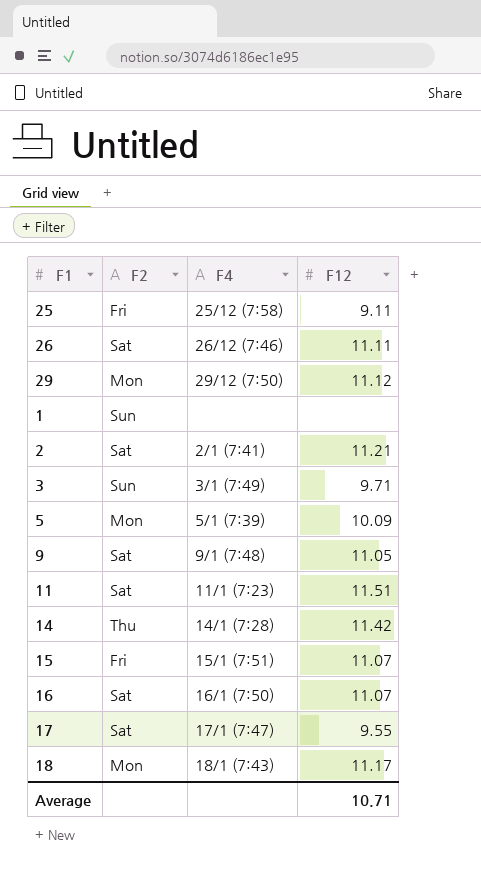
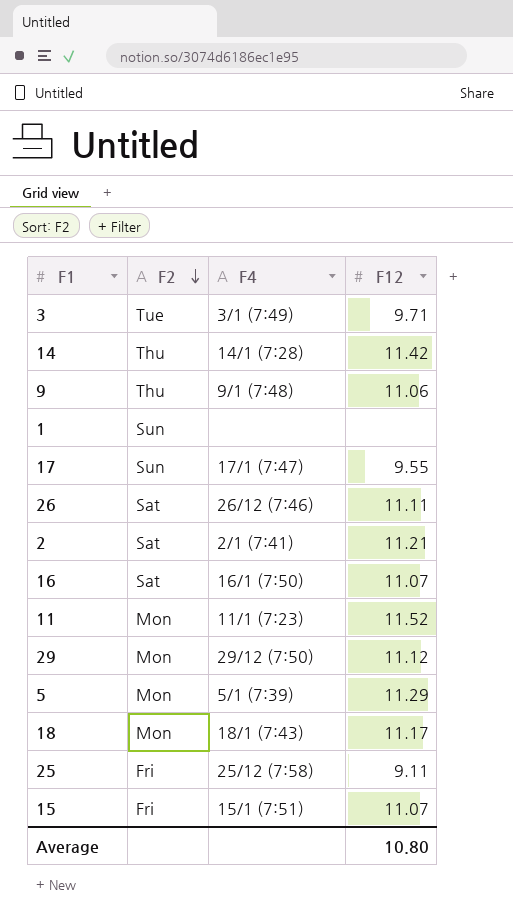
row order: none -> F2 descending
3 | F2: Sun -> Tue
9 | F2: Sat -> Thu
9 | F12: 11.05 -> 11.06
17 | F2: Sat -> Sun
11 | F2: Sat -> Mon
11 | F12: 11.51 -> 11.52
5 | F12: 10.09 -> 11.29
Average | F12: 10.71 -> 10.80

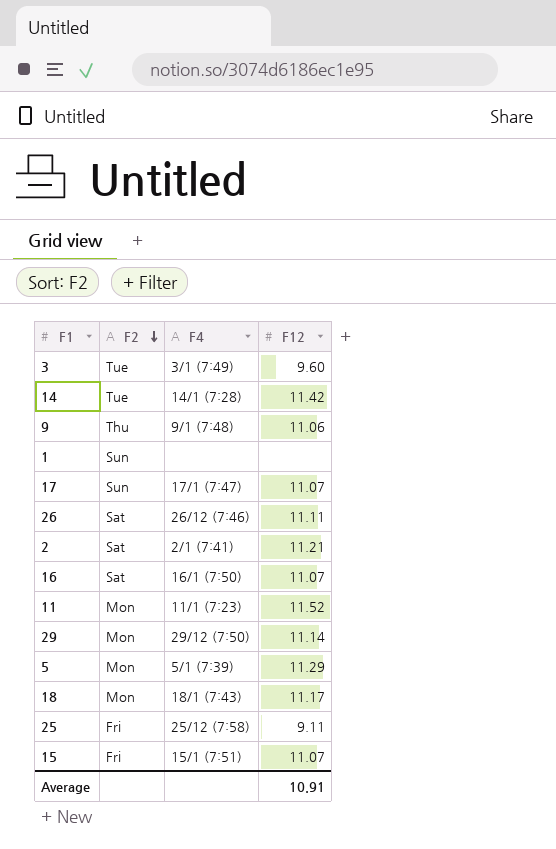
3 | F12: 9.71 -> 9.60
14 | F2: Thu -> Tue
17 | F12: 9.55 -> 11.07
29 | F12: 11.12 -> 11.14
Average | F12: 10.80 -> 10.91

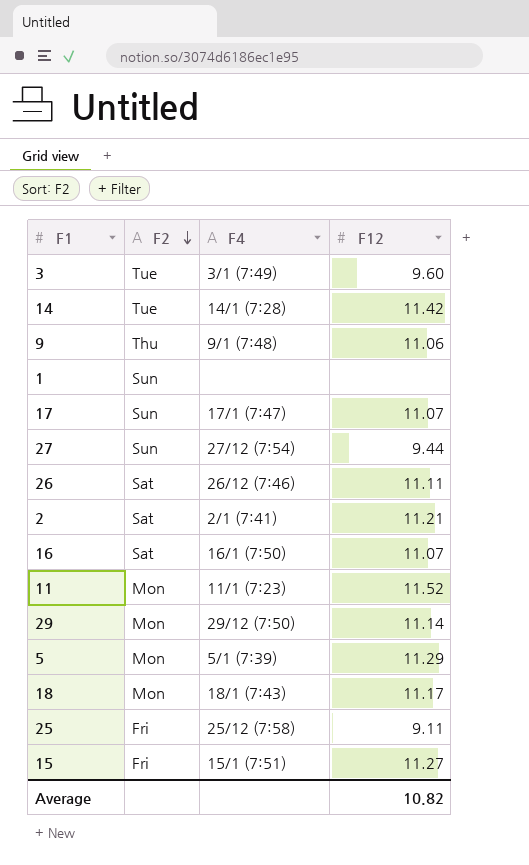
row 27: none -> Sun | 27/12 (7:54) | 9.44
15 | F12: 11.07 -> 11.27
Average | F12: 10.91 -> 10.82

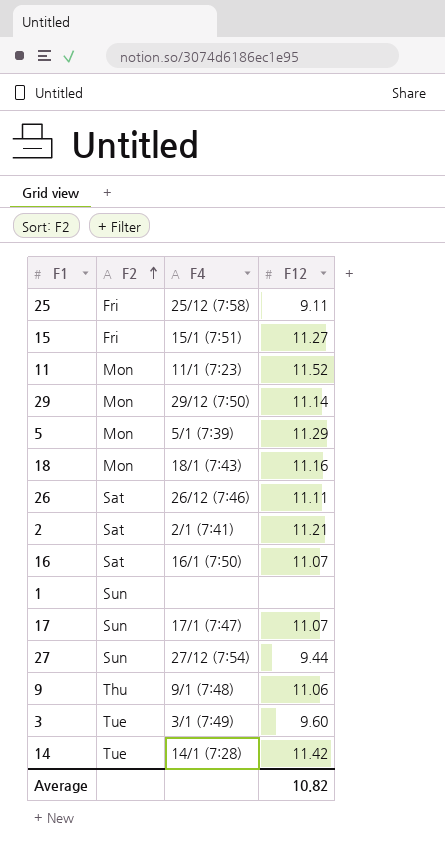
row order: F2 descending -> F2 ascending
18 | F12: 11.17 -> 11.16

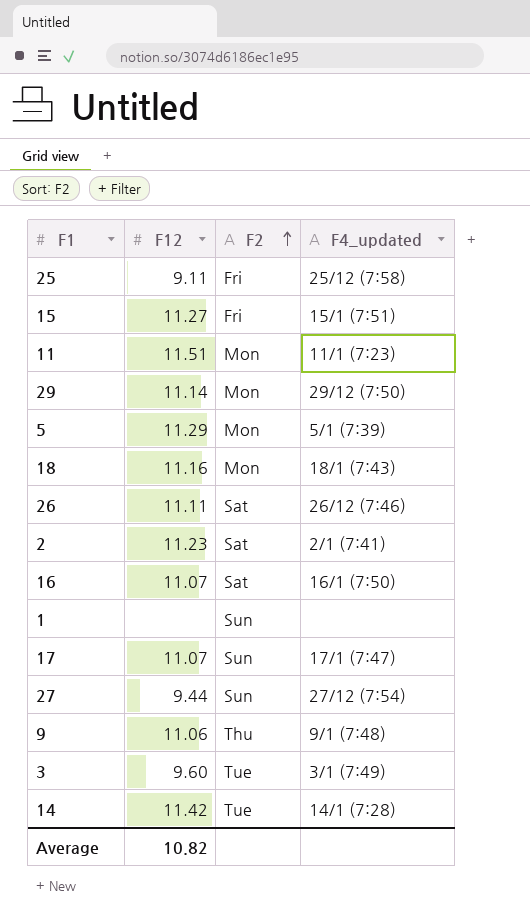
column F12 | position: 4 -> 2
column name: F4 -> F4_updated
11 | F12: 11.52 -> 11.51
2 | F12: 11.21 -> 11.23

